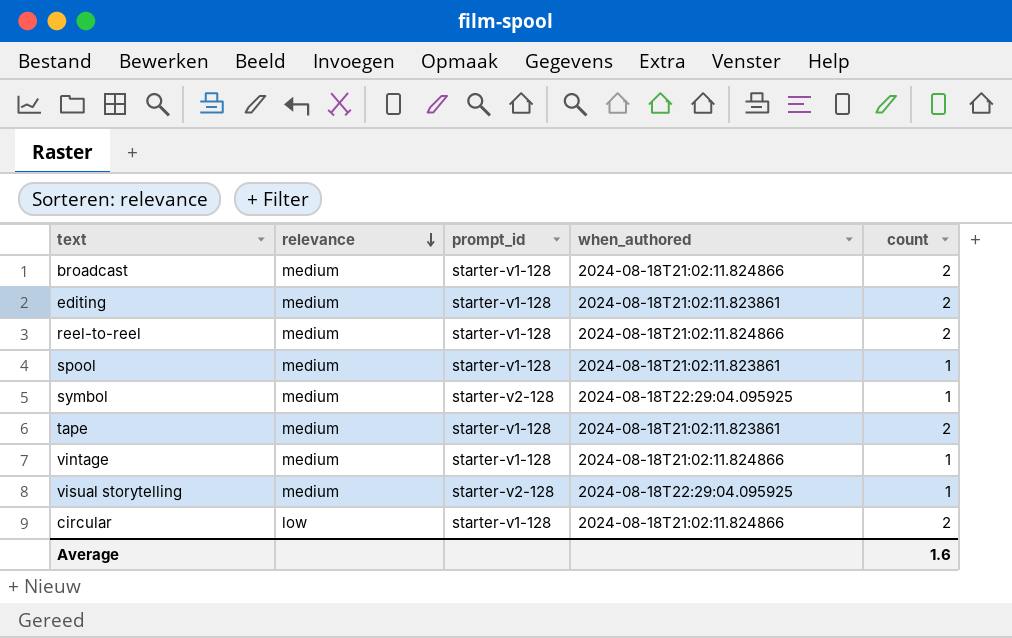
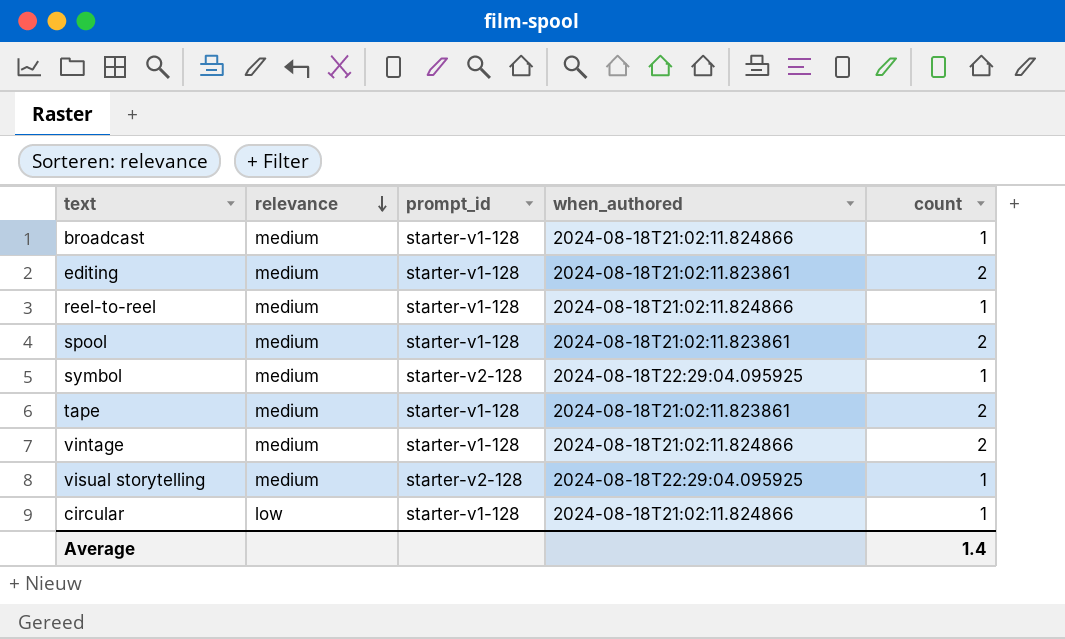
broadcast | count: 2 -> 1
reel-to-reel | count: 2 -> 1
spool | count: 1 -> 2
vintage | count: 1 -> 2
circular | count: 2 -> 1
Average | count: 1.6 -> 1.4

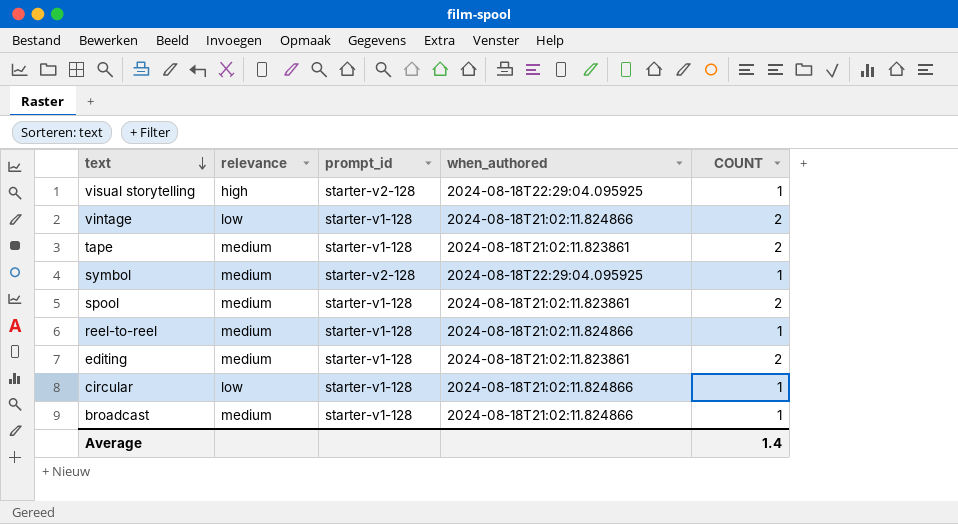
row order: relevance descending -> text descending
column name: count -> COUNT
visual storytelling | relevance: medium -> high
vintage | relevance: medium -> low

